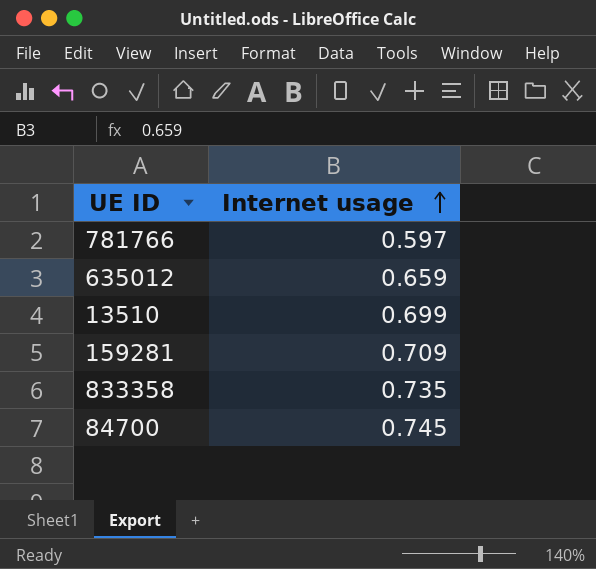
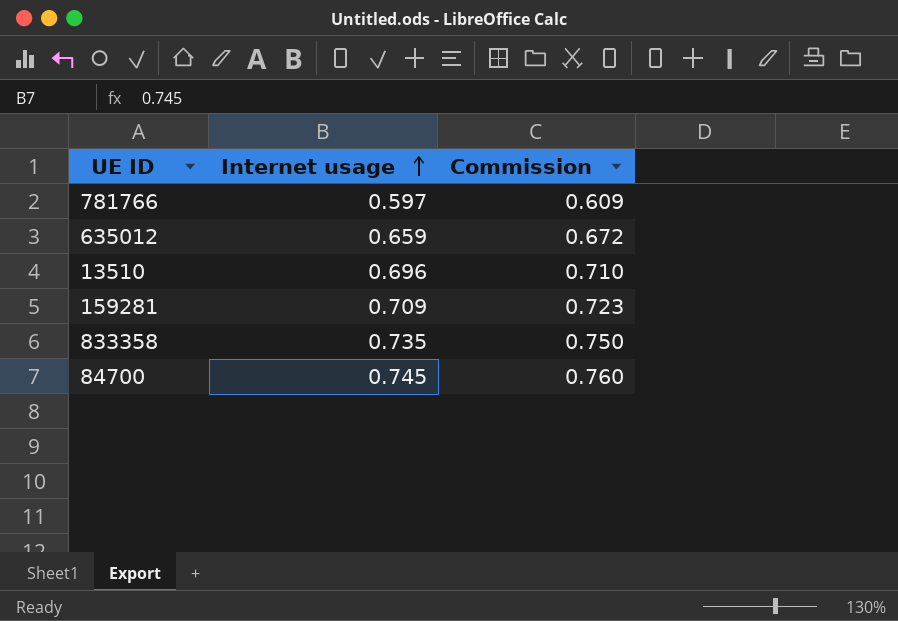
column Commission | formula: none -> [Internet usage] * 1.02
13510 | Internet usage: 0.699 -> 0.696

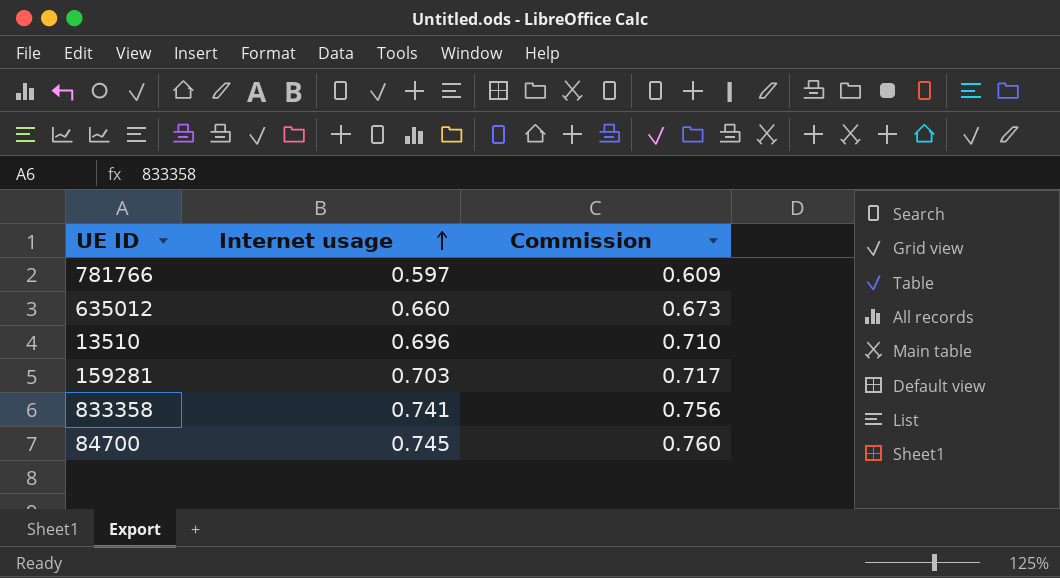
635012 | Internet usage: 0.659 -> 0.660
635012 | Commission: 0.672 -> 0.673
159281 | Internet usage: 0.709 -> 0.703
159281 | Commission: 0.723 -> 0.717
833358 | Internet usage: 0.735 -> 0.741
833358 | Commission: 0.750 -> 0.756

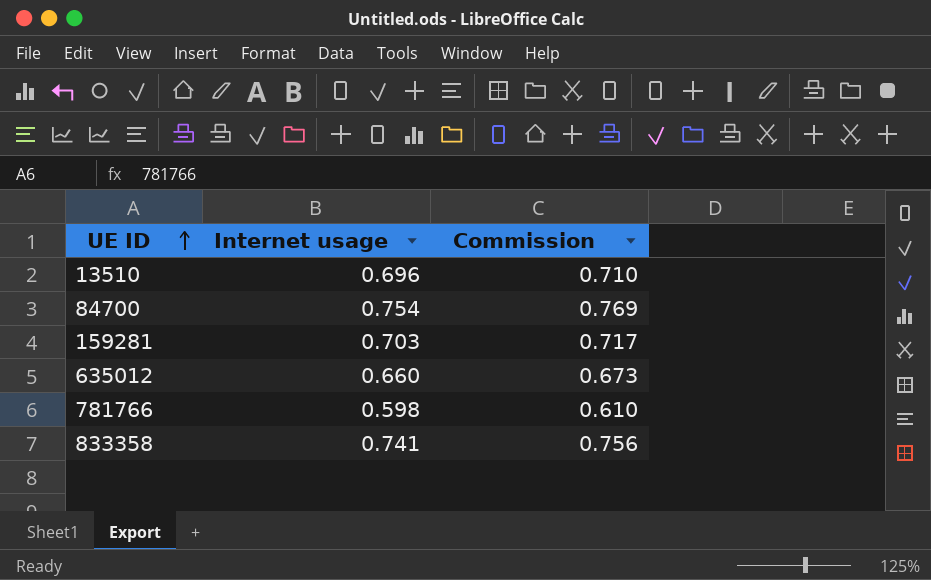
row order: Internet usage ascending -> UE ID ascending
84700 | Internet usage: 0.745 -> 0.754
84700 | Commission: 0.760 -> 0.769
781766 | Internet usage: 0.597 -> 0.598
781766 | Commission: 0.609 -> 0.610

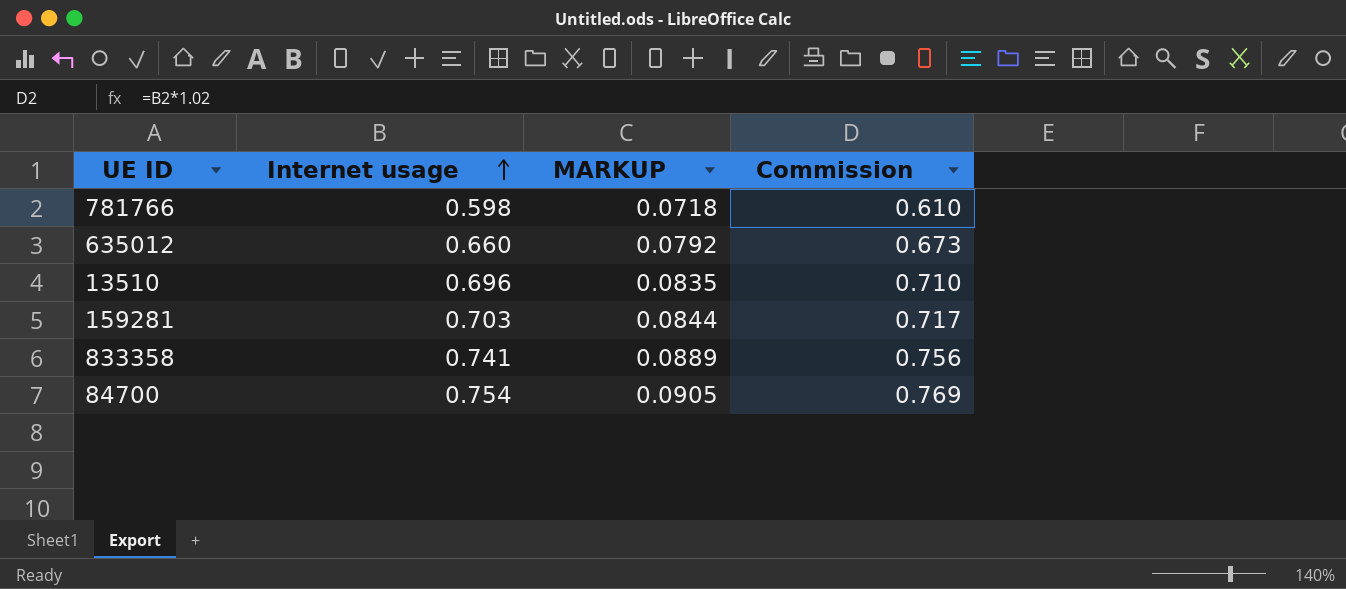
row order: UE ID ascending -> Internet usage ascending
column MARKUP | formula: none -> [Internet usage] * 0.12

